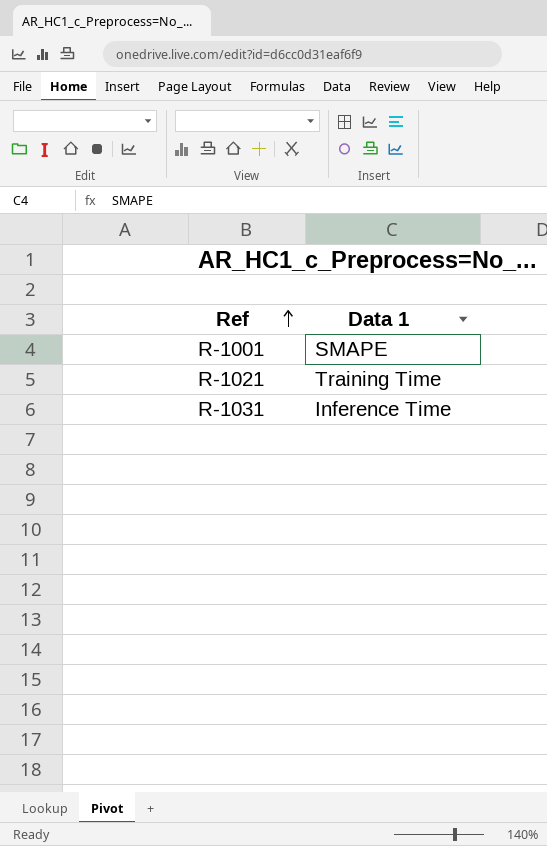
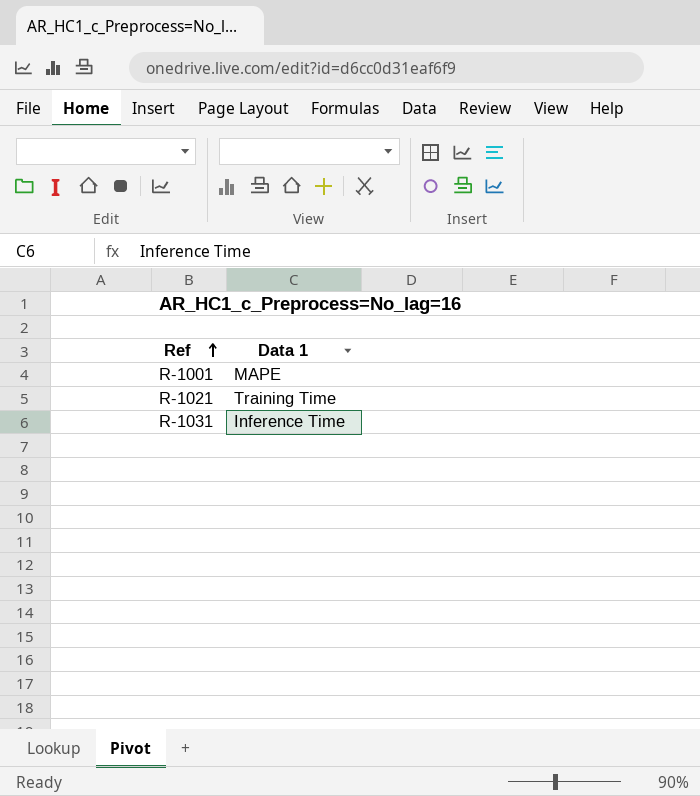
R-1001 | Data 1: SMAPE -> MAPE

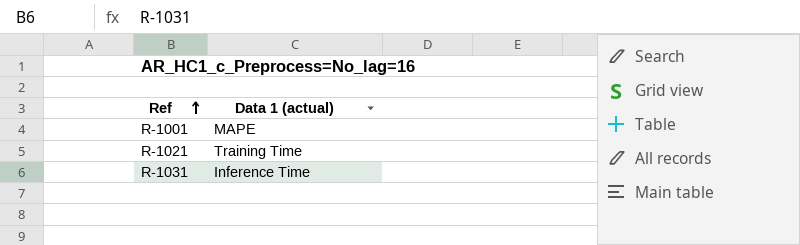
column name: Data 1 -> Data 1 (actual)

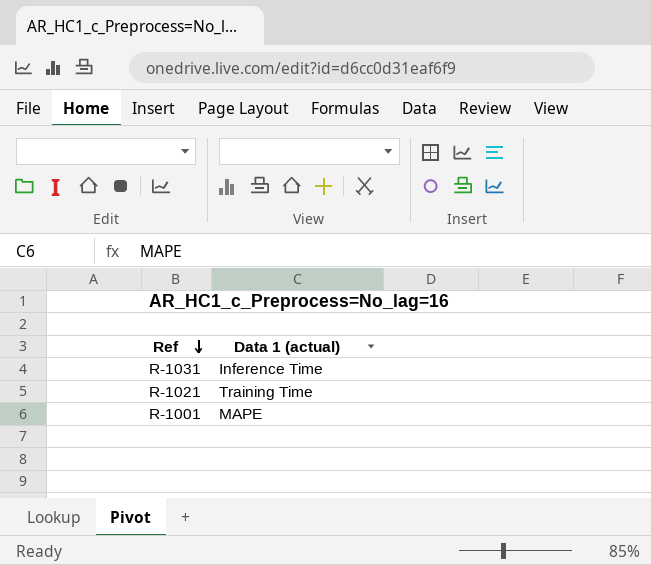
row order: Ref ascending -> Ref descending

